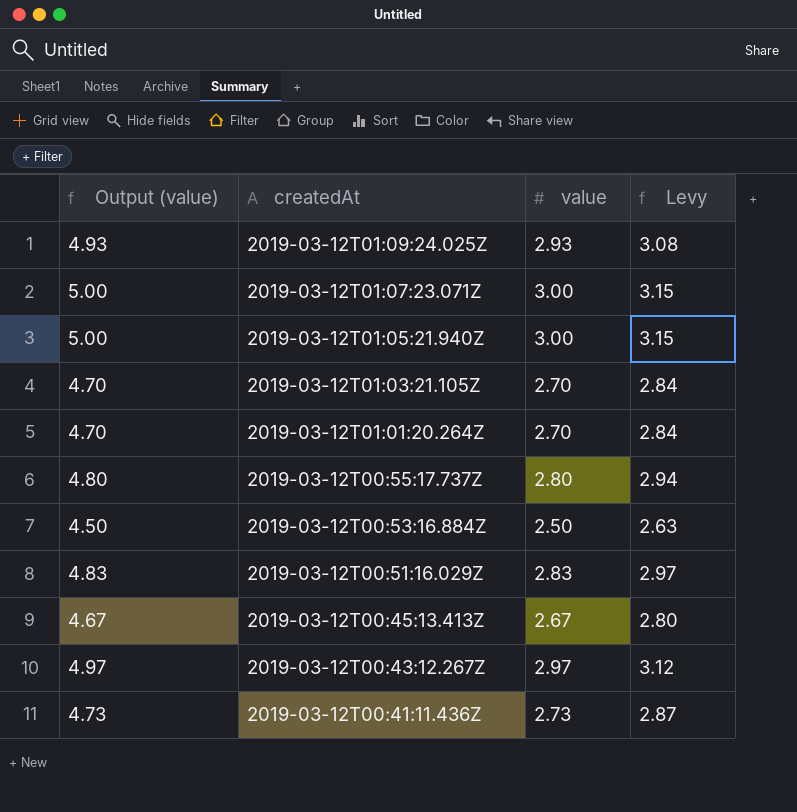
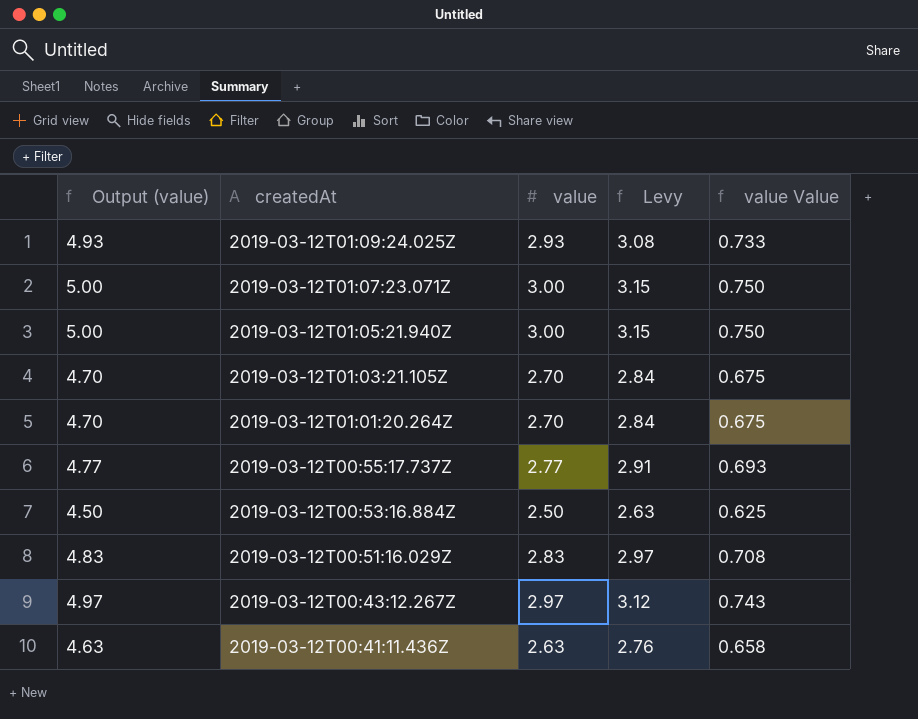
column value Value | formula: none -> [value] * 0.25
row 2019-03-12T00:45:13.413Z: 4.67 | 2.67 | 2.80 -> none
2019-03-12T00:55:17.737Z | Output (value): 4.80 -> 4.77
2019-03-12T00:55:17.737Z | value: 2.80 -> 2.77
2019-03-12T00:55:17.737Z | Levy: 2.94 -> 2.91
2019-03-12T00:41:11.436Z | Output (value): 4.73 -> 4.63
2019-03-12T00:41:11.436Z | value: 2.73 -> 2.63
2019-03-12T00:41:11.436Z | Levy: 2.87 -> 2.76

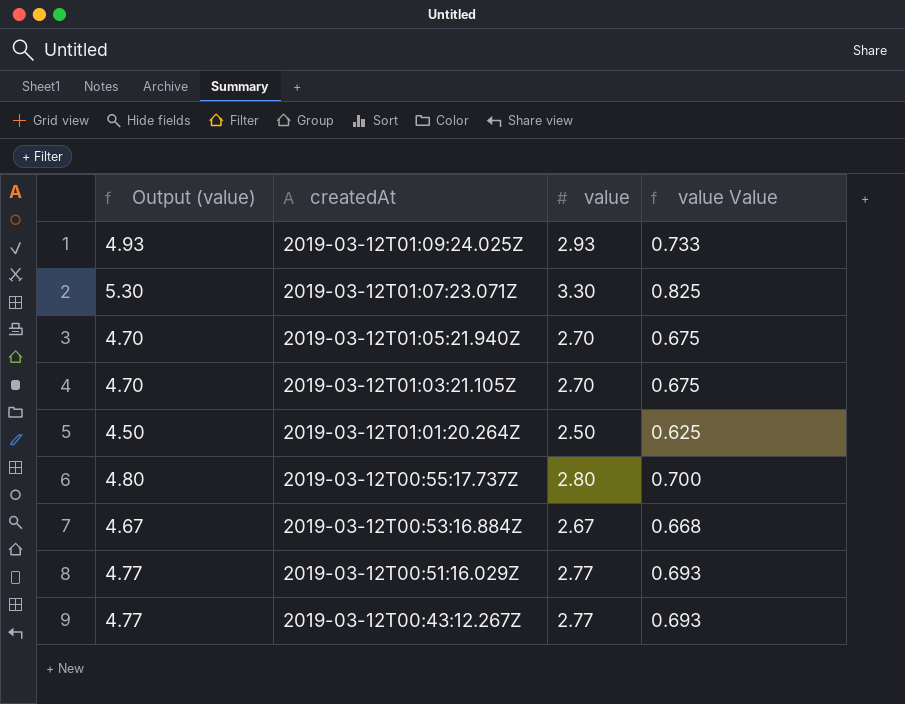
column Levy | formula: [value] * 1.05 -> none
row 2019-03-12T00:41:11.436Z: 4.63 | 2.63 | 2.76 | 0.658 -> none
2019-03-12T01:07:23.071Z | Output (value): 5.00 -> 5.30
2019-03-12T01:07:23.071Z | value: 3.00 -> 3.30
2019-03-12T01:07:23.071Z | value Value: 0.750 -> 0.825
2019-03-12T01:05:21.940Z | Output (value): 5.00 -> 4.70
2019-03-12T01:05:21.940Z | value: 3.00 -> 2.70
2019-03-12T01:05:21.940Z | value Value: 0.750 -> 0.675
2019-03-12T01:01:20.264Z | Output (value): 4.70 -> 4.50
2019-03-12T01:01:20.264Z | value: 2.70 -> 2.50
2019-03-12T01:01:20.264Z | value Value: 0.675 -> 0.625
2019-03-12T00:55:17.737Z | Output (value): 4.77 -> 4.80
2019-03-12T00:55:17.737Z | value: 2.77 -> 2.80
2019-03-12T00:55:17.737Z | value Value: 0.693 -> 0.700
2019-03-12T00:53:16.884Z | Output (value): 4.50 -> 4.67
2019-03-12T00:53:16.884Z | value: 2.50 -> 2.67
2019-03-12T00:53:16.884Z | value Value: 0.625 -> 0.668
2019-03-12T00:51:16.029Z | Output (value): 4.83 -> 4.77
2019-03-12T00:51:16.029Z | value: 2.83 -> 2.77
2019-03-12T00:51:16.029Z | value Value: 0.708 -> 0.693
2019-03-12T00:43:12.267Z | Output (value): 4.97 -> 4.77
2019-03-12T00:43:12.267Z | value: 2.97 -> 2.77
2019-03-12T00:43:12.267Z | value Value: 0.743 -> 0.693

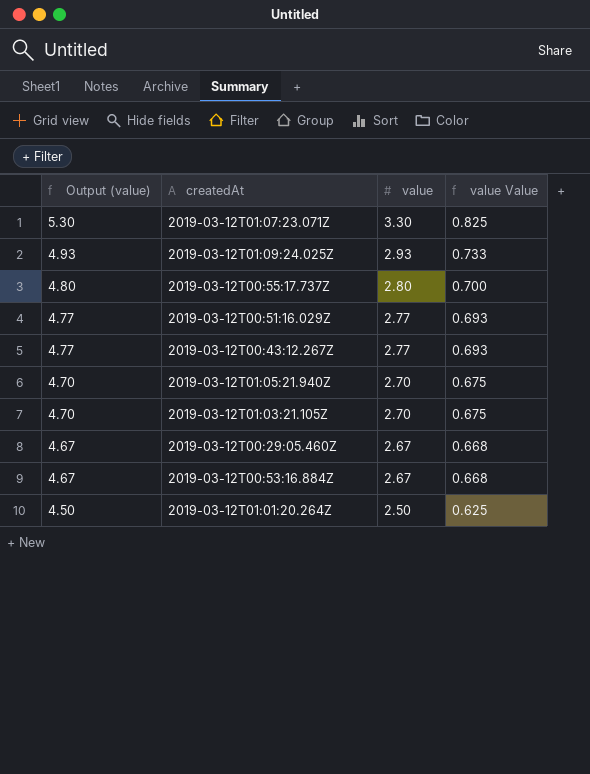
row order: createdAt descending -> Output (value) descending
row 2019-03-12T00:29:05.460Z: none -> 4.67 | 2.67 | 0.668

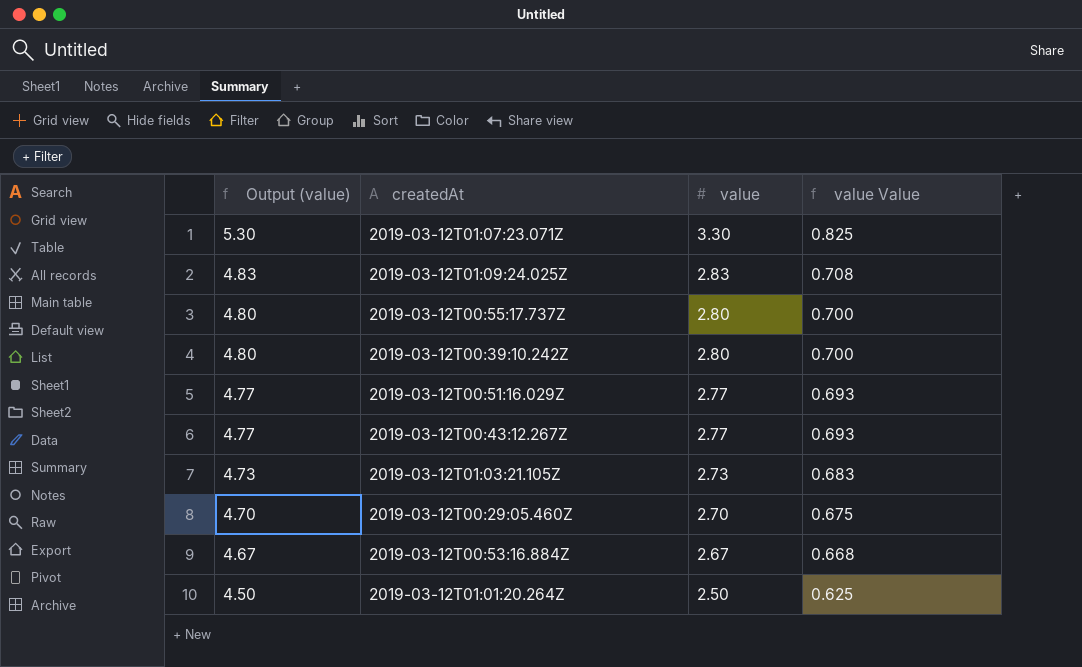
row 2019-03-12T01:05:21.940Z: 4.70 | 2.70 | 0.675 -> none
2019-03-12T01:09:24.025Z | Output (value): 4.93 -> 4.83
2019-03-12T01:09:24.025Z | value: 2.93 -> 2.83
2019-03-12T01:09:24.025Z | value Value: 0.733 -> 0.708
row 2019-03-12T00:39:10.242Z: none -> 4.80 | 2.80 | 0.700
2019-03-12T01:03:21.105Z | Output (value): 4.70 -> 4.73
2019-03-12T01:03:21.105Z | value: 2.70 -> 2.73
2019-03-12T01:03:21.105Z | value Value: 0.675 -> 0.683
2019-03-12T00:29:05.460Z | Output (value): 4.67 -> 4.70
2019-03-12T00:29:05.460Z | value: 2.67 -> 2.70
2019-03-12T00:29:05.460Z | value Value: 0.668 -> 0.675

